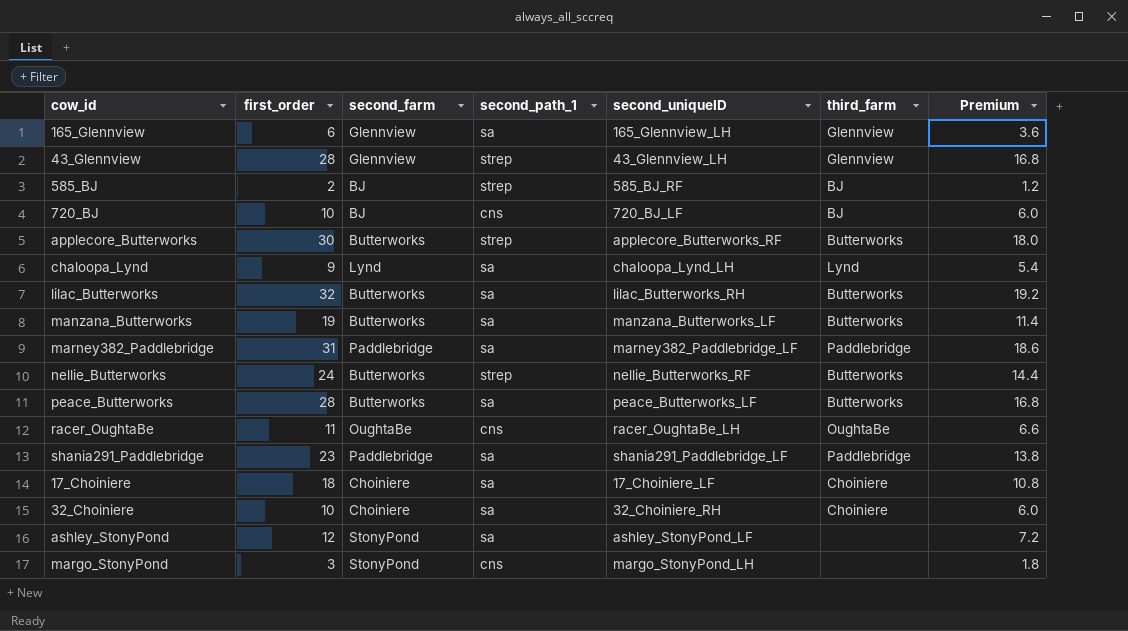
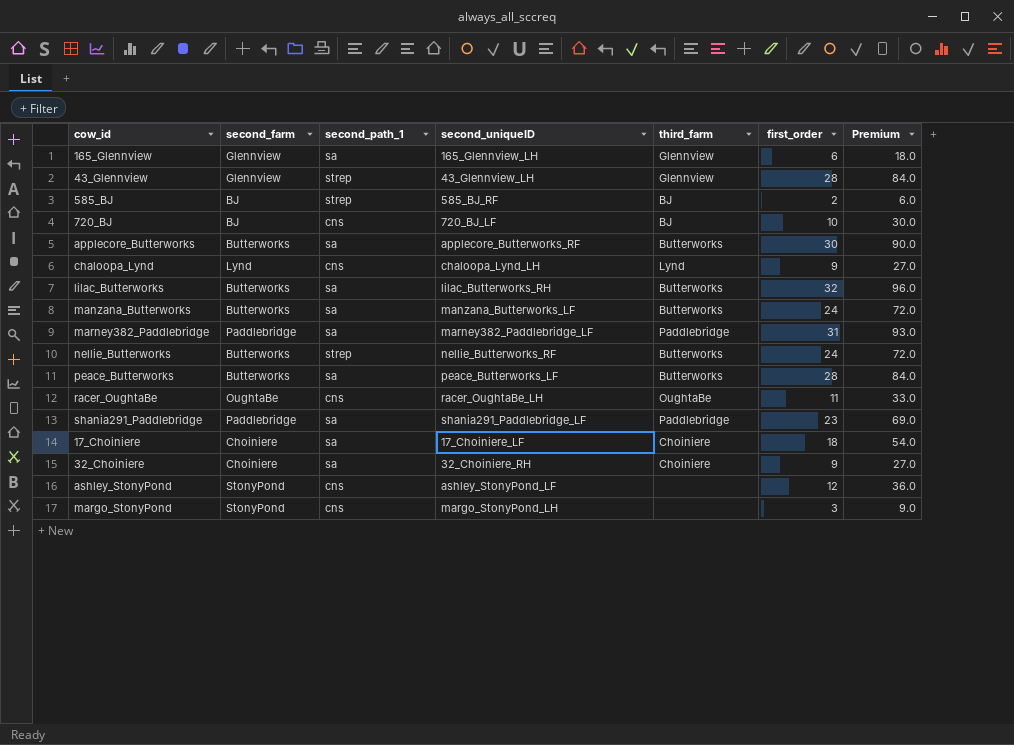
column first_order | position: 2 -> 6
column Premium | formula: [first_order] * 0.6 -> [first_order] * 3
applecore_Butterworks | second_path_1: strep -> sa
chaloopa_Lynd | second_path_1: sa -> cns
manzana_Butterworks | first_order: 19 -> 24
32_Choiniere | first_order: 10 -> 9
ashley_StonyPond | second_path_1: sa -> cns

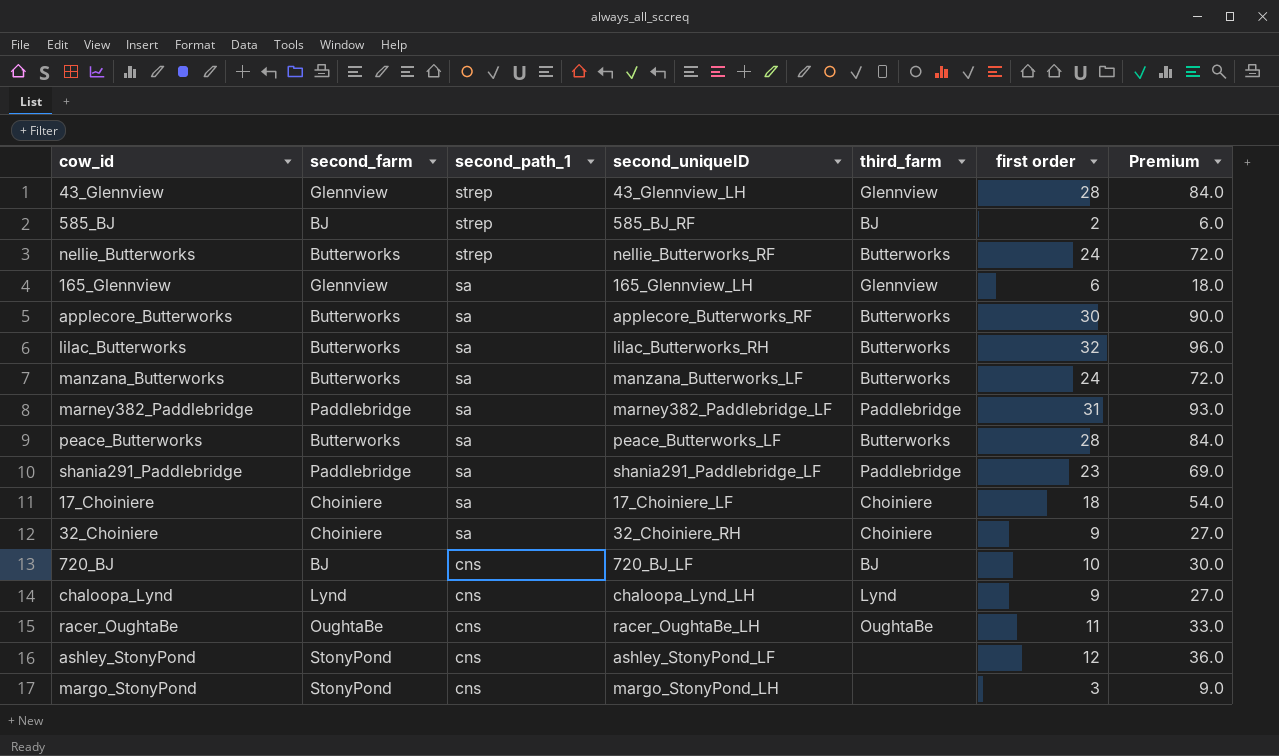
row order: none -> second_path_1 descending
column name: first_order -> first order

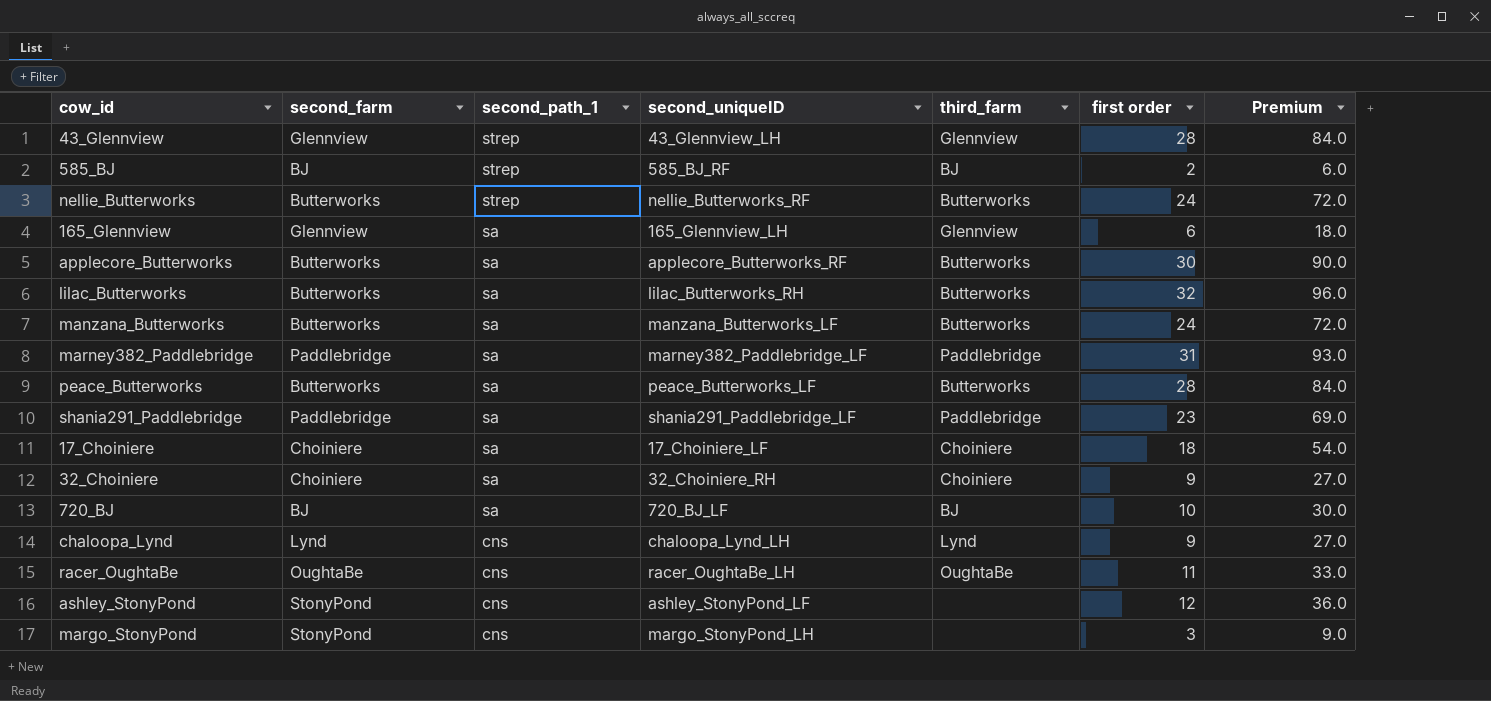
720_BJ | second_path_1: cns -> sa

